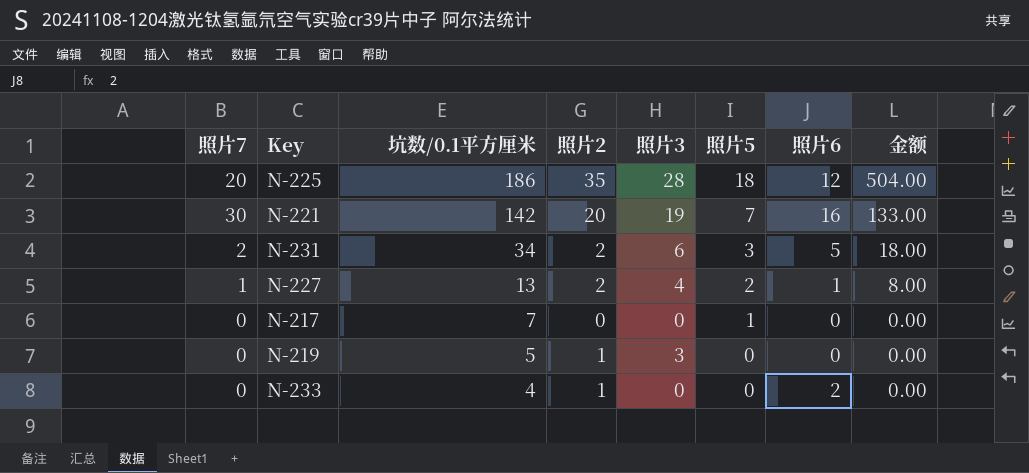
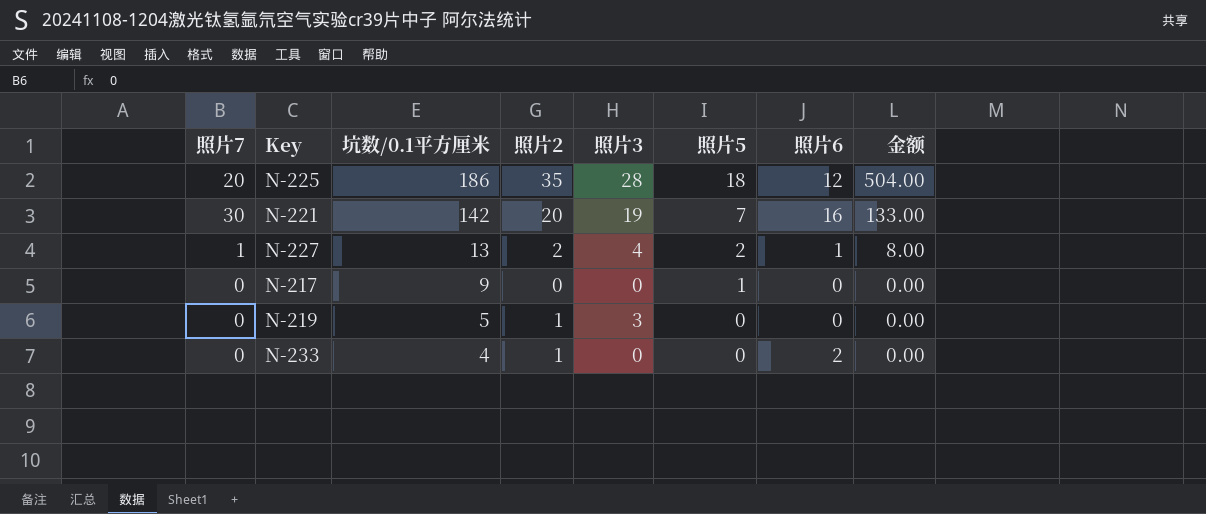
row N-231: 2 | 34 | 2 | 6 | 3 | 5 | 18.00 -> none
N-217 | 坑数/0.1平方厘米: 7 -> 9

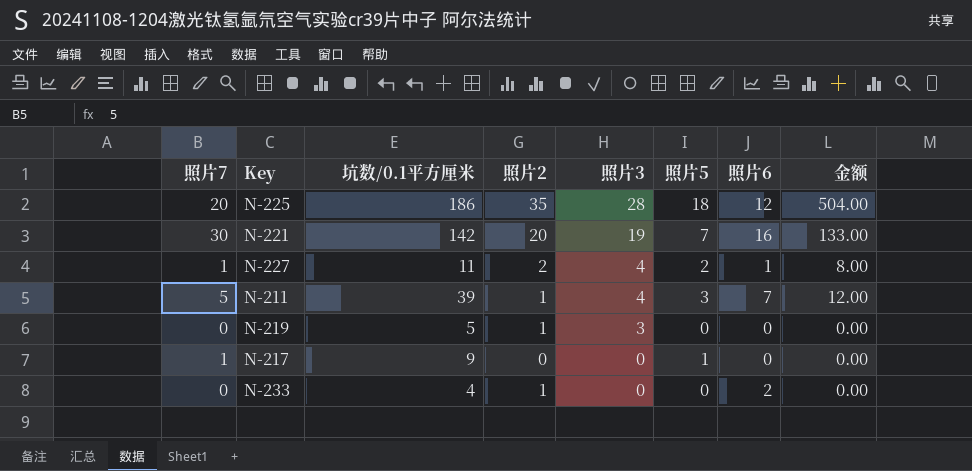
row order: 坑数/0.1平方厘米 descending -> 照片3 descending
N-227 | 坑数/0.1平方厘米: 13 -> 11
row N-211: none -> 5 | 39 | 1 | 4 | 3 | 7 | 12.00
N-217 | 照片7: 0 -> 1

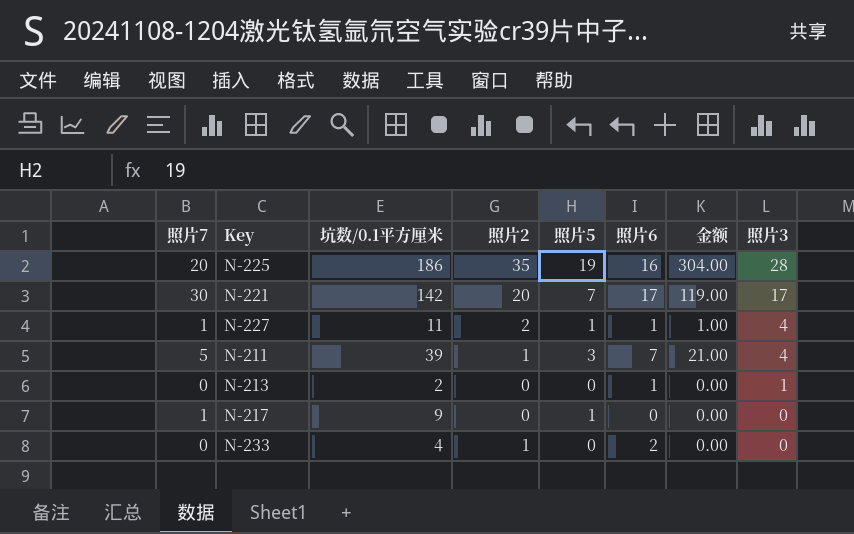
column 金额 | formula: [照片3] * [照片5] -> [照片5] * [照片6]
column 照片3 | position: 5 -> 8
row N-219: 0 | 5 | 1 | 3 | 0 | 0 | 0.00 -> none
N-225 | 照片5: 18 -> 19
N-225 | 照片6: 12 -> 16
N-221 | 照片6: 16 -> 17
N-221 | 照片3: 19 -> 17
N-227 | 照片5: 2 -> 1
row N-213: none -> 0 | 2 | 0 | 0 | 1 | 0.00 | 1

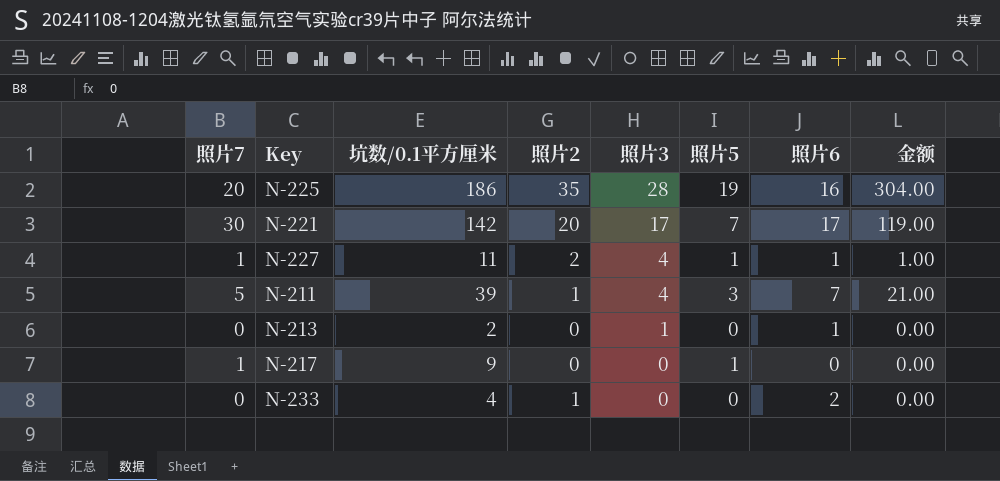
column 照片3 | position: 8 -> 5

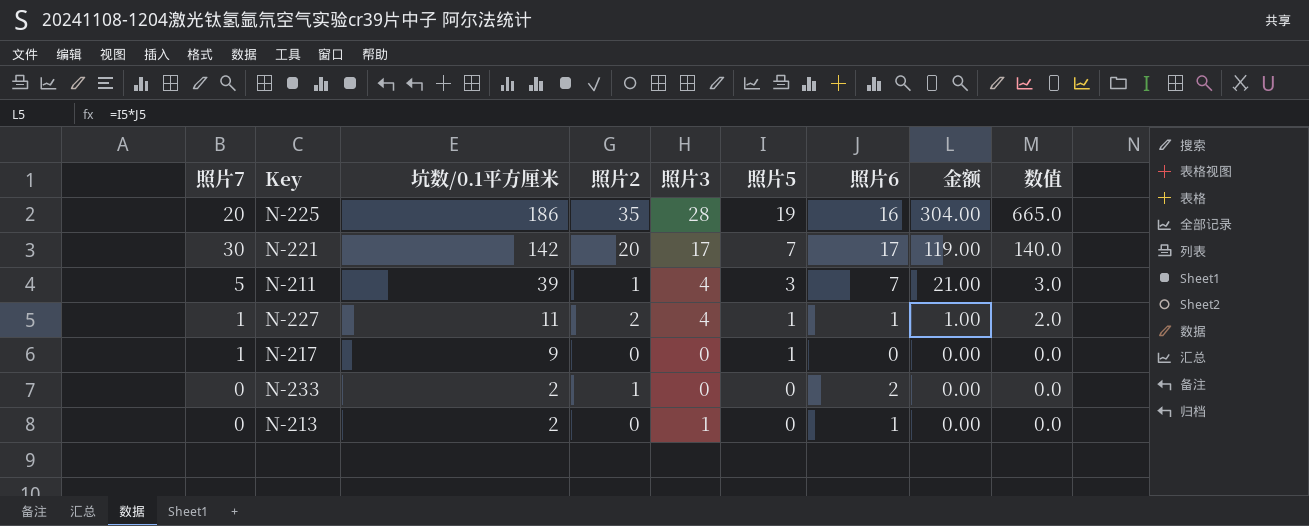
row order: 照片3 descending -> 坑数/0.1平方厘米 descending
column 数值 | formula: none -> [照片2] * [照片5]
N-233 | 坑数/0.1平方厘米: 4 -> 2

